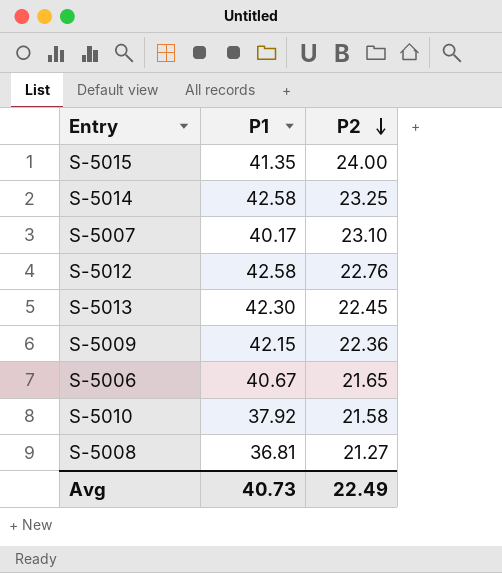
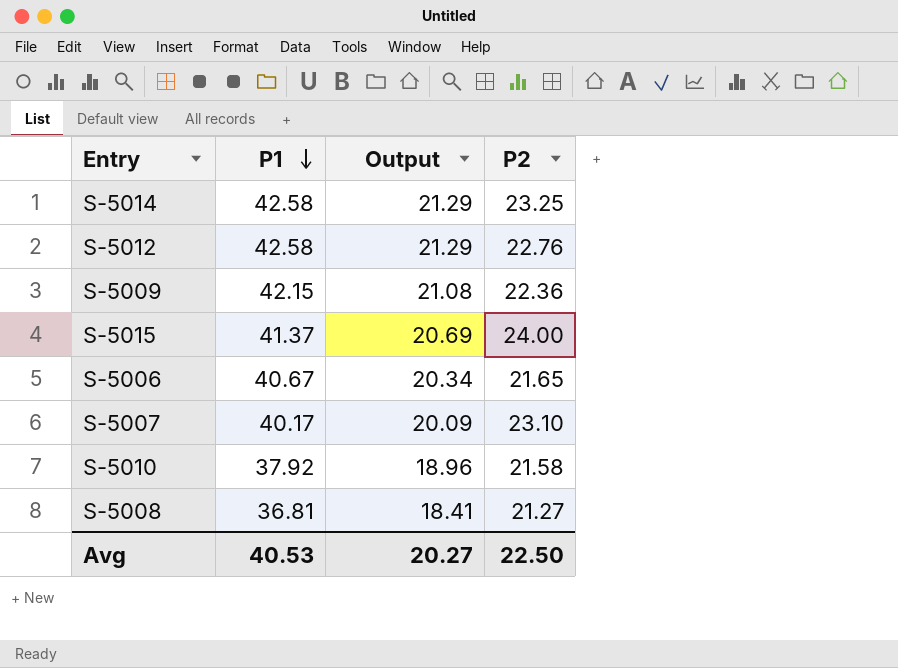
row order: P2 descending -> P1 descending
column Output | formula: none -> [P1] * 0.5
row S-5013: 42.30 | 22.45 -> none
S-5015 | P1: 41.35 -> 41.37
Avg | P1: 40.73 -> 40.53
Avg | P2: 22.49 -> 22.50

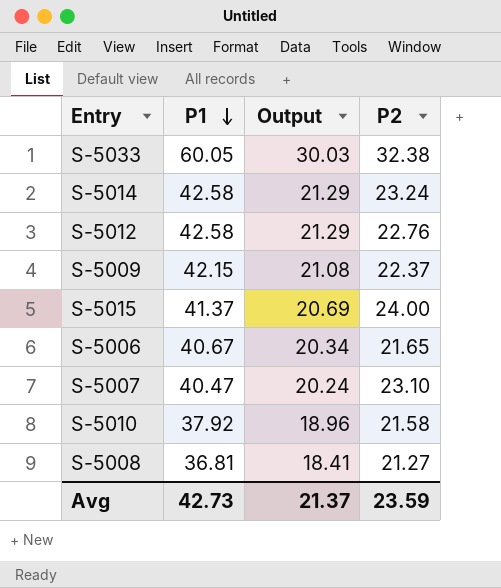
row S-5033: none -> 60.05 | 30.03 | 32.38
S-5014 | P2: 23.25 -> 23.24
S-5009 | P2: 22.36 -> 22.37
S-5007 | P1: 40.17 -> 40.47
S-5007 | Output: 20.09 -> 20.24
Avg | P1: 40.53 -> 42.73
Avg | Output: 20.27 -> 21.37
Avg | P2: 22.50 -> 23.59

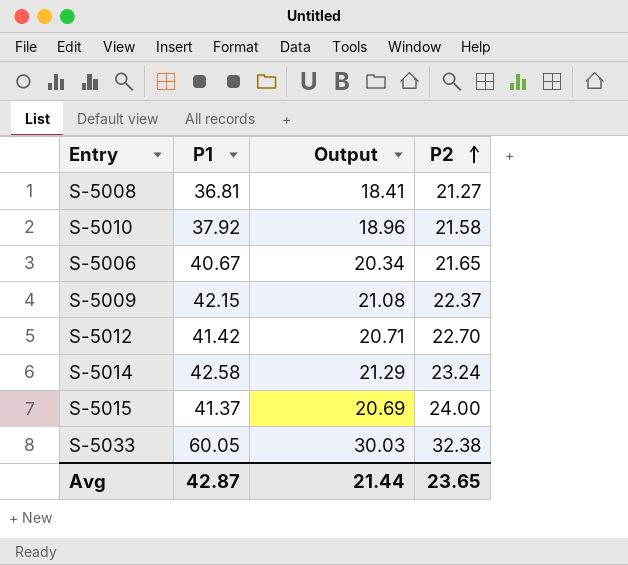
row order: P1 descending -> P2 ascending
row S-5007: 40.47 | 20.24 | 23.10 -> none
S-5012 | P1: 42.58 -> 41.42
S-5012 | Output: 21.29 -> 20.71
S-5012 | P2: 22.76 -> 22.70
Avg | P1: 42.73 -> 42.87
Avg | Output: 21.37 -> 21.44
Avg | P2: 23.59 -> 23.65

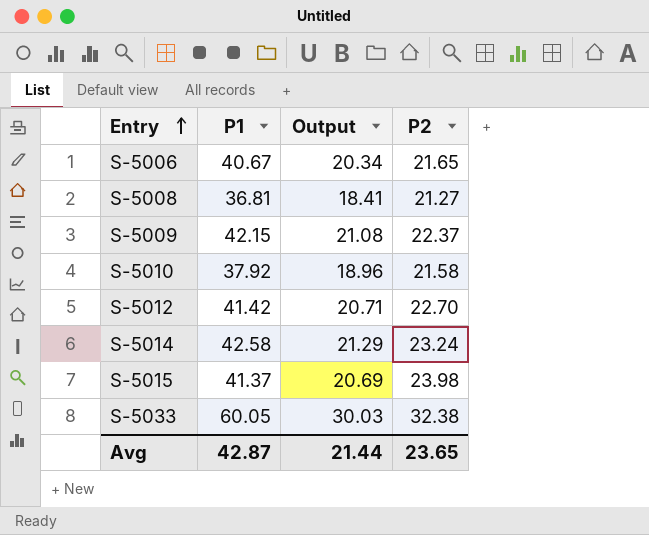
row order: P2 ascending -> Entry ascending
S-5015 | P2: 24.00 -> 23.98

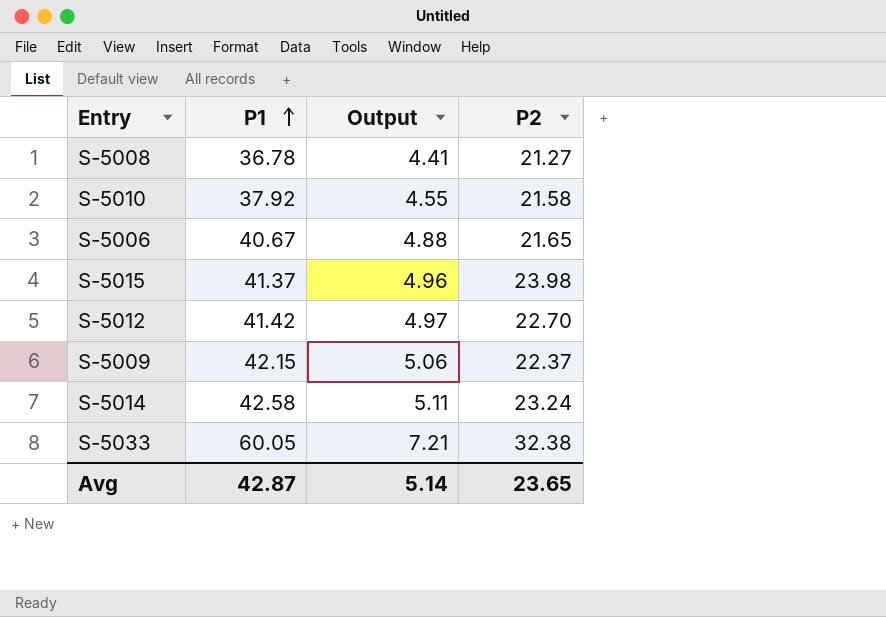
row order: Entry ascending -> P1 ascending
column Output | formula: [P1] * 0.5 -> [P1] * 0.12
S-5008 | P1: 36.81 -> 36.78
Avg | Output: 21.44 -> 5.14

